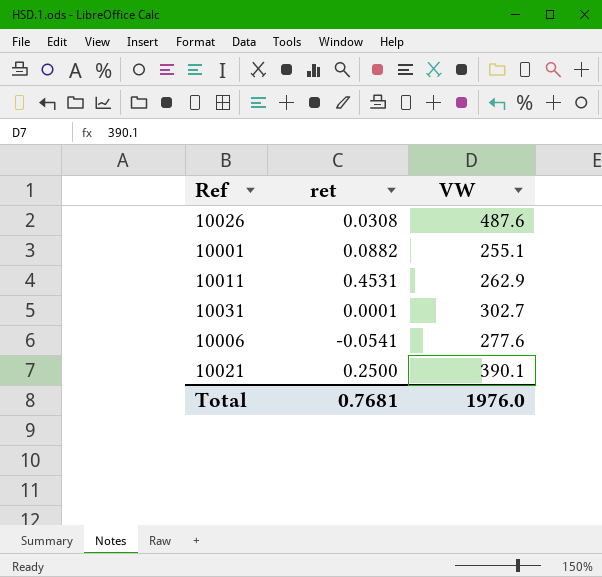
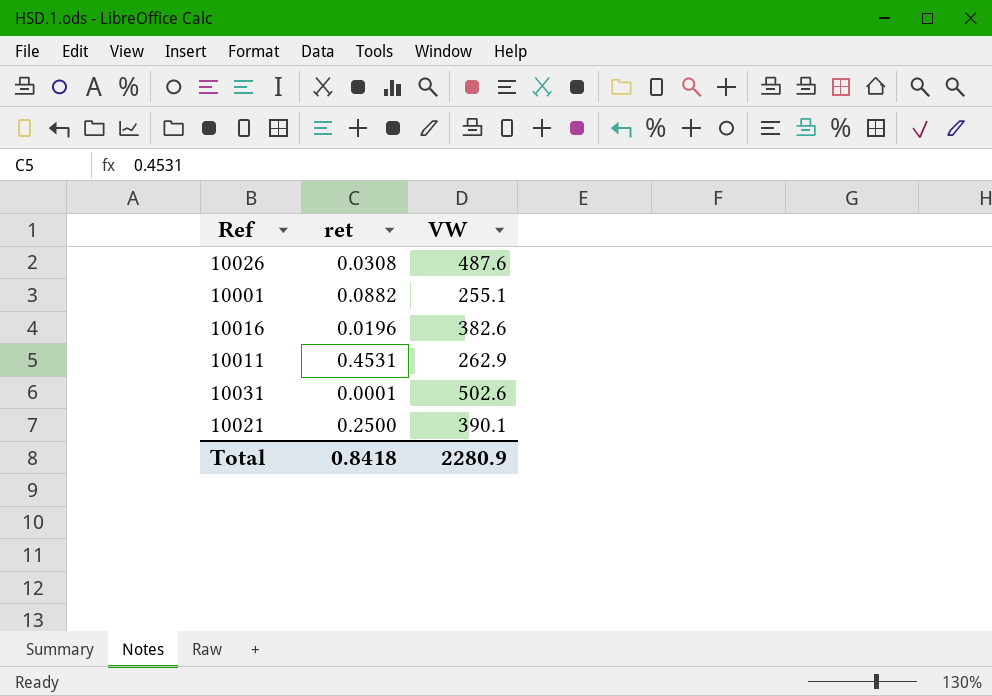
row 10006: -0.0541 | 277.6 -> none
row 10016: none -> 0.0196 | 382.6
10031 | VW: 302.7 -> 502.6
Total | ret: 0.7681 -> 0.8418
Total | VW: 1976.0 -> 2280.9

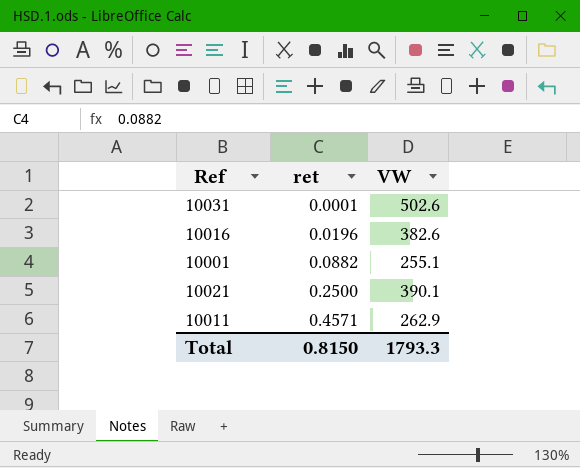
row order: none -> ret ascending
row 10026: 0.0308 | 487.6 -> none
10011 | ret: 0.4531 -> 0.4571
Total | ret: 0.8418 -> 0.8150
Total | VW: 2280.9 -> 1793.3

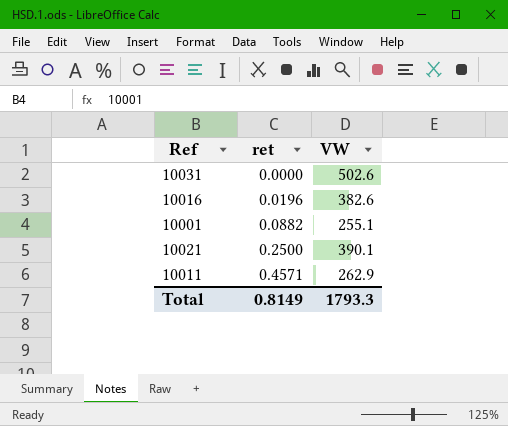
10031 | ret: 0.0001 -> 0.0000
Total | ret: 0.8150 -> 0.8149

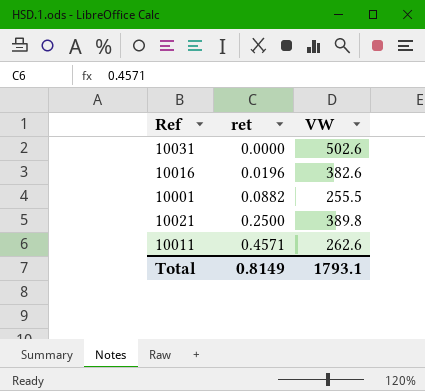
10001 | VW: 255.1 -> 255.5
10021 | VW: 390.1 -> 389.8
10011 | VW: 262.9 -> 262.6
Total | VW: 1793.3 -> 1793.1

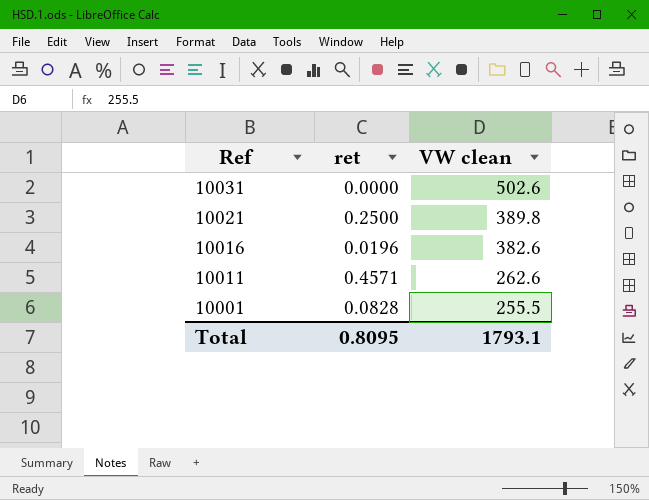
row order: ret ascending -> Ref descending
column name: VW -> VW clean
10001 | ret: 0.0882 -> 0.0828
Total | ret: 0.8149 -> 0.8095

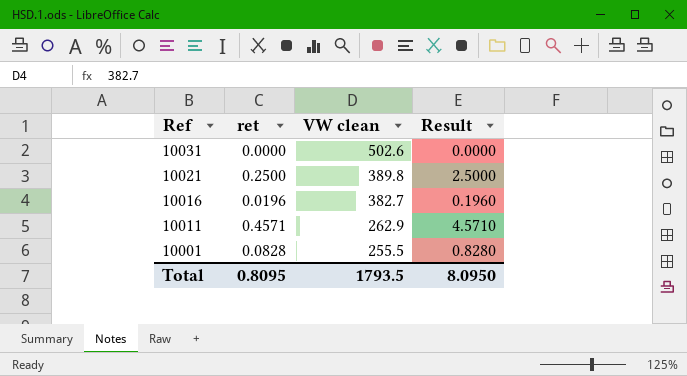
column Result | formula: none -> [ret] * 10
10016 | VW clean: 382.6 -> 382.7
10011 | VW clean: 262.6 -> 262.9
Total | VW clean: 1793.1 -> 1793.5

